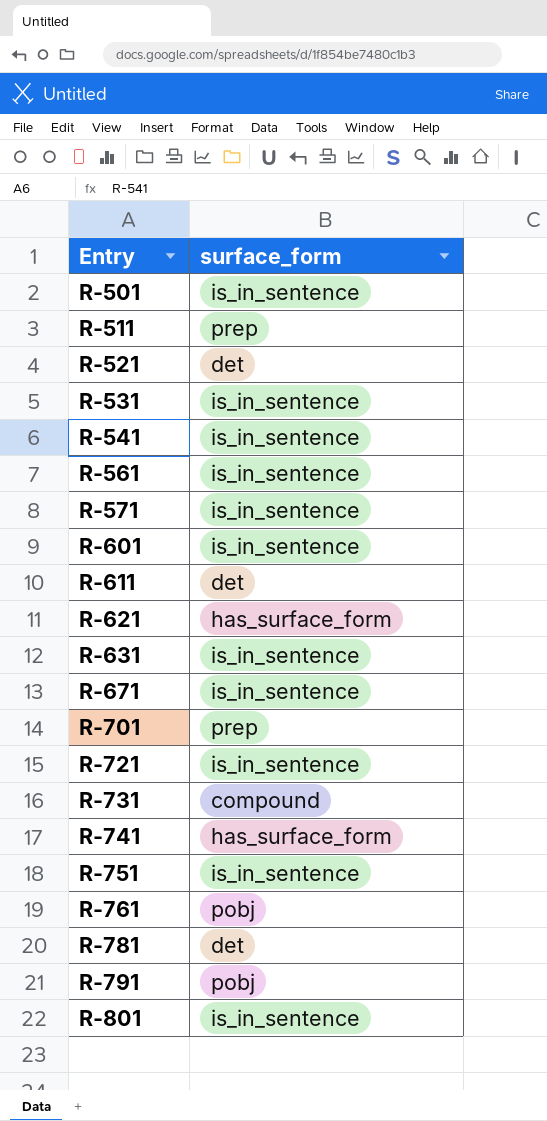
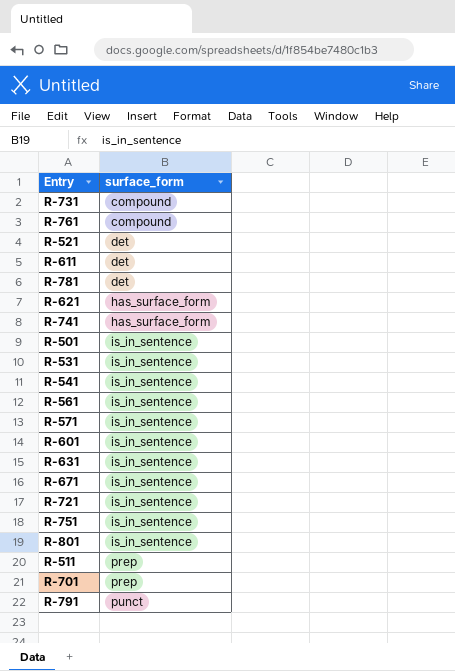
row order: Entry ascending -> surface_form ascending
R-761 | surface_form: pobj -> compound
R-791 | surface_form: pobj -> punct

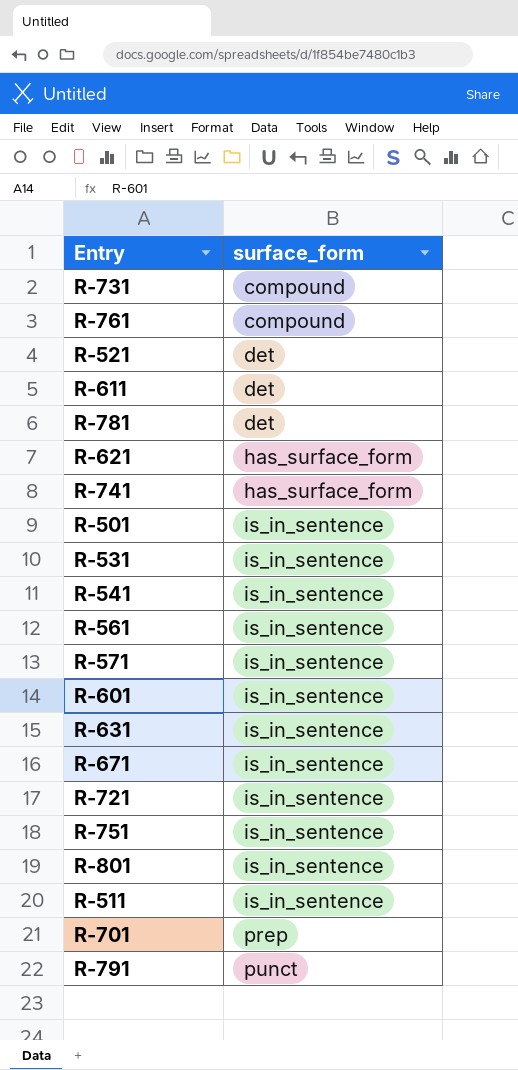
R-511 | surface_form: prep -> is_in_sentence

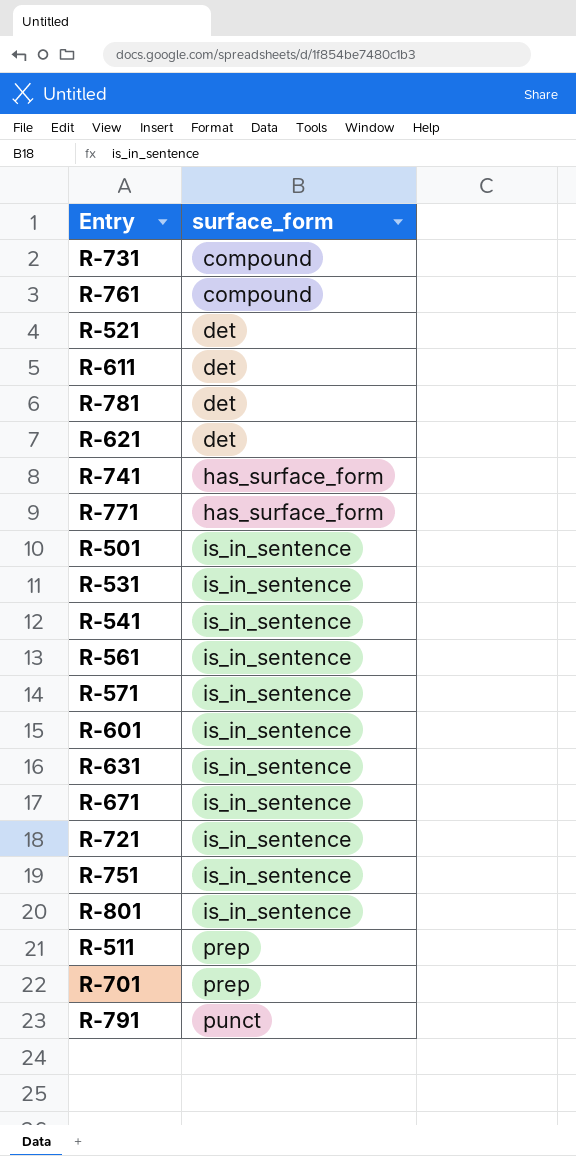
R-621 | surface_form: has_surface_form -> det
row R-771: none -> has_surface_form
R-511 | surface_form: is_in_sentence -> prep

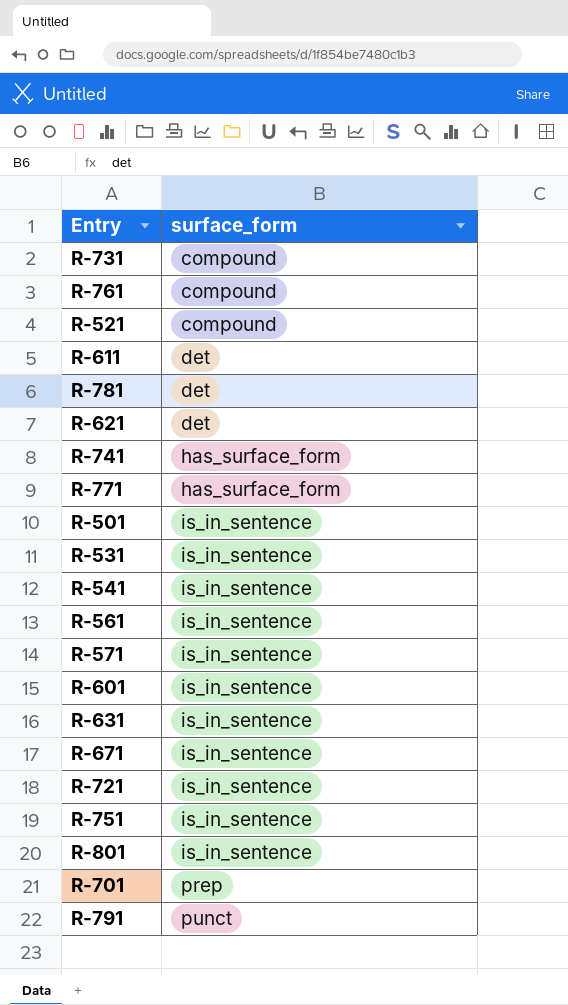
row R-511: prep -> none
R-521 | surface_form: det -> compound

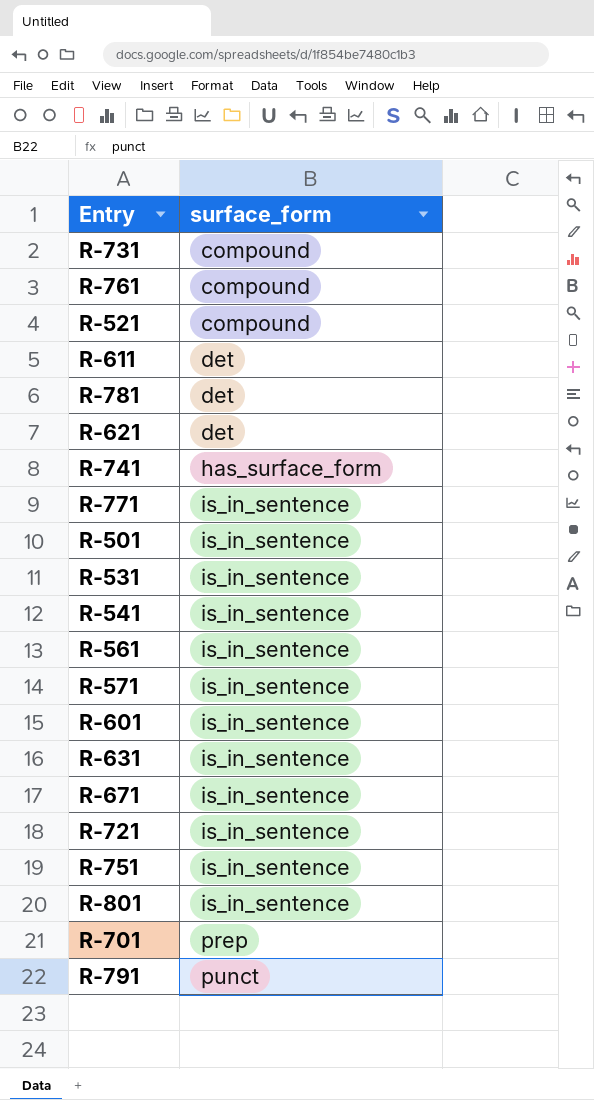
R-771 | surface_form: has_surface_form -> is_in_sentence

